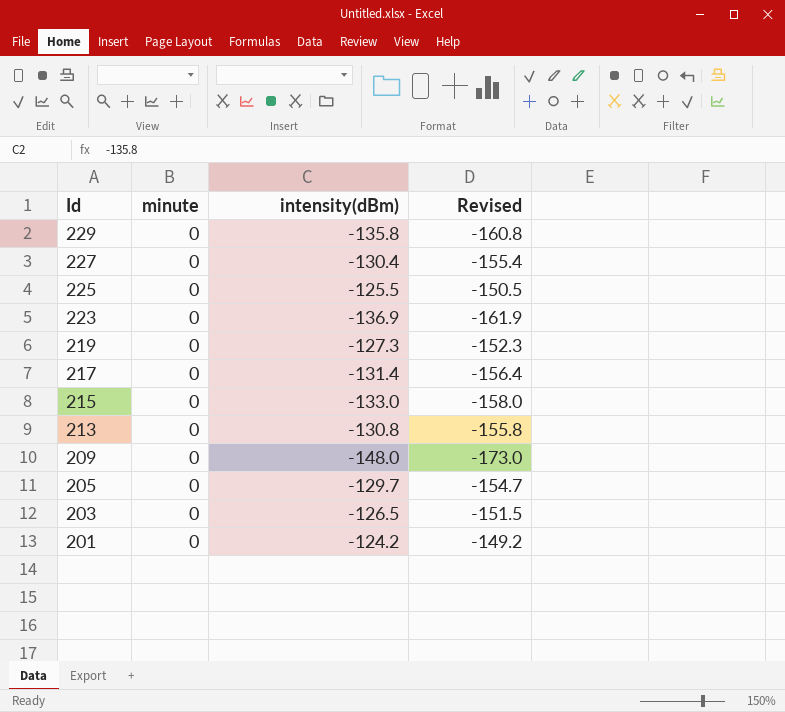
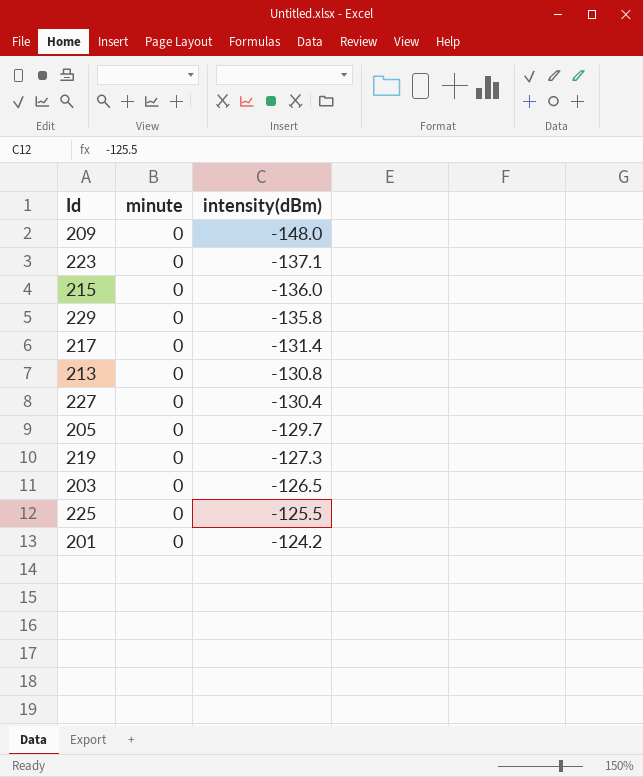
row order: Id descending -> intensity(dBm) ascending
column Revised | formula: [intensity(dBm)] - 25 -> none
223 | intensity(dBm): -136.9 -> -137.1
215 | intensity(dBm): -133.0 -> -136.0

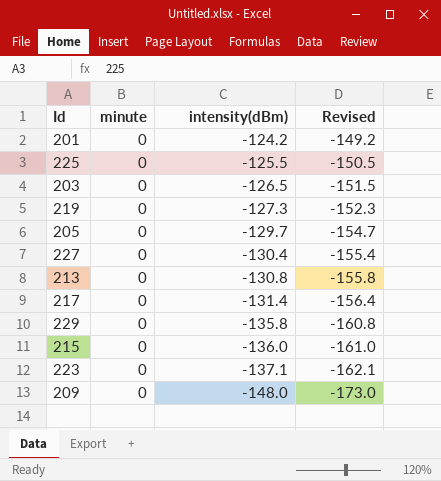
row order: intensity(dBm) ascending -> intensity(dBm) descending
column Revised | formula: none -> [intensity(dBm)] - 25

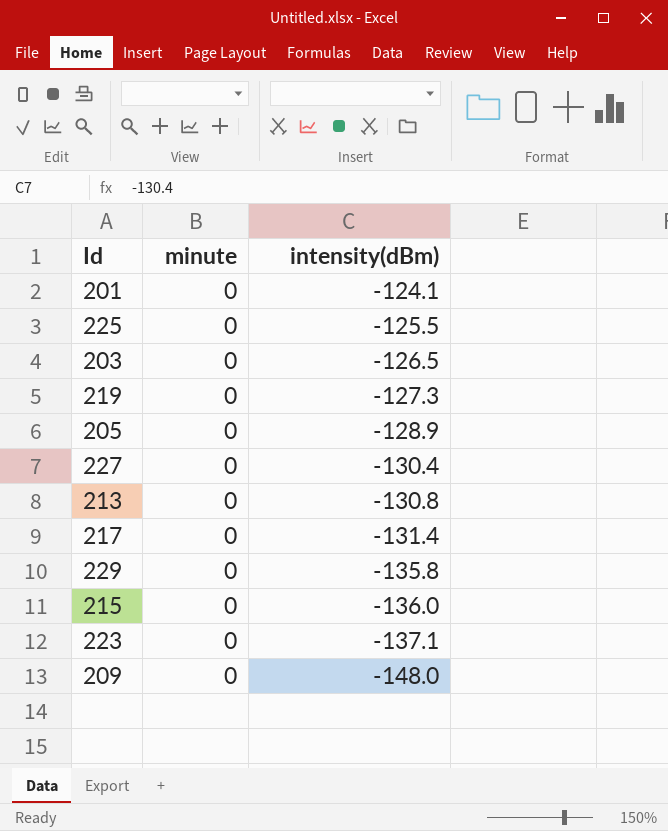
column Revised | formula: [intensity(dBm)] - 25 -> none
201 | intensity(dBm): -124.2 -> -124.1
205 | intensity(dBm): -129.7 -> -128.9

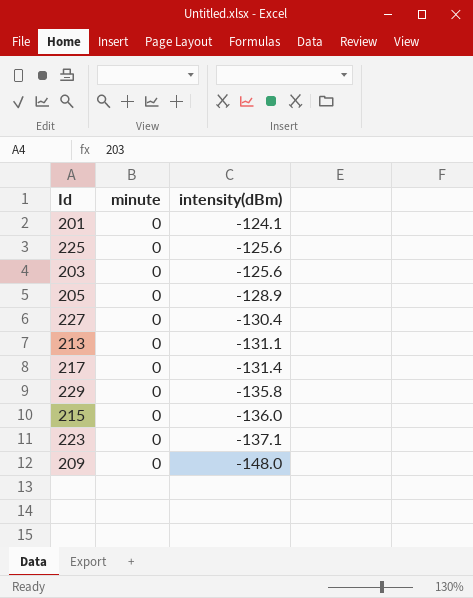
row 219: 0 | -127.3 -> none
225 | intensity(dBm): -125.5 -> -125.6
203 | intensity(dBm): -126.5 -> -125.6
213 | intensity(dBm): -130.8 -> -131.1

